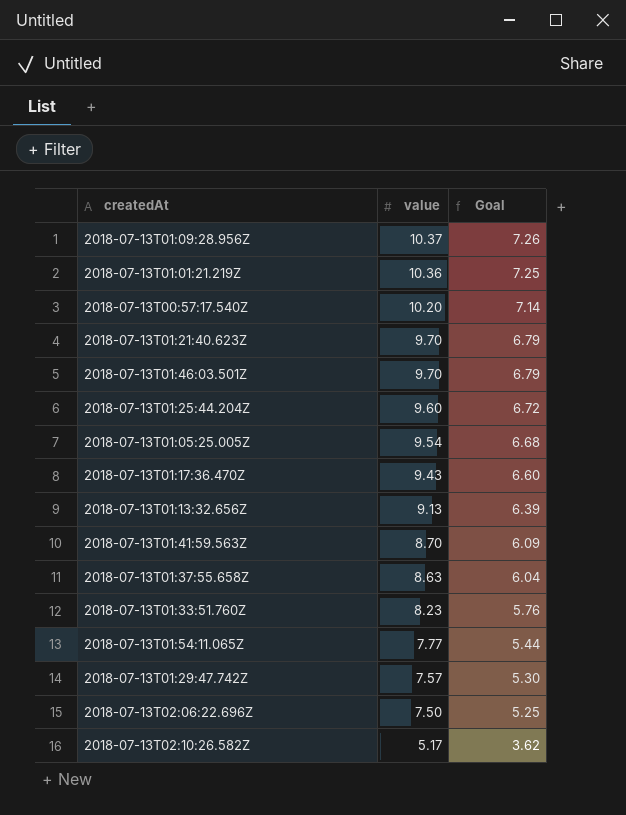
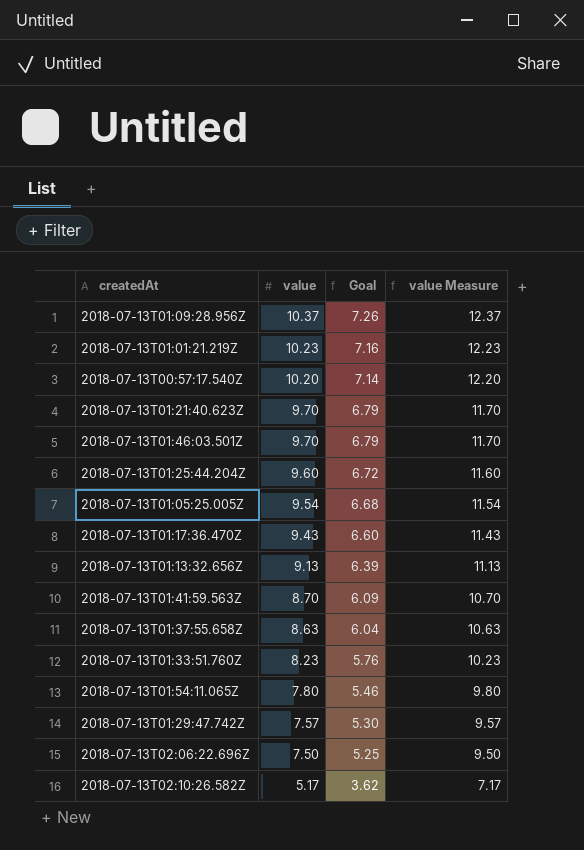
column value Measure | formula: none -> [value] + 2
2018-07-13T01:01:21.219Z | value: 10.36 -> 10.23
2018-07-13T01:01:21.219Z | Goal: 7.25 -> 7.16
2018-07-13T01:54:11.065Z | value: 7.77 -> 7.80
2018-07-13T01:54:11.065Z | Goal: 5.44 -> 5.46

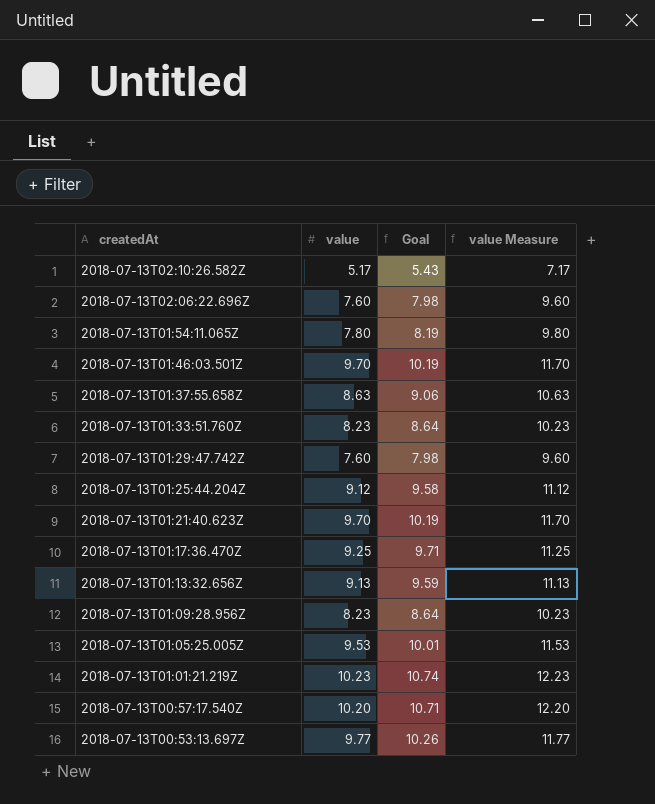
row order: value descending -> createdAt descending
column Goal | formula: [value] * 0.7 -> [value] * 1.05
row 2018-07-13T01:41:59.563Z: 8.70 | 6.09 | 10.70 -> none
2018-07-13T02:06:22.696Z | value: 7.50 -> 7.60
2018-07-13T02:06:22.696Z | value Measure: 9.50 -> 9.60
2018-07-13T01:29:47.742Z | value: 7.57 -> 7.60
2018-07-13T01:29:47.742Z | value Measure: 9.57 -> 9.60
2018-07-13T01:25:44.204Z | value: 9.60 -> 9.12
2018-07-13T01:25:44.204Z | value Measure: 11.60 -> 11.12
2018-07-13T01:17:36.470Z | value: 9.43 -> 9.25
2018-07-13T01:17:36.470Z | value Measure: 11.43 -> 11.25
2018-07-13T01:09:28.956Z | value: 10.37 -> 8.23
2018-07-13T01:09:28.956Z | value Measure: 12.37 -> 10.23
2018-07-13T01:05:25.005Z | value: 9.54 -> 9.53
2018-07-13T01:05:25.005Z | value Measure: 11.54 -> 11.53
row 2018-07-13T00:53:13.697Z: none -> 9.77 | 10.26 | 11.77

